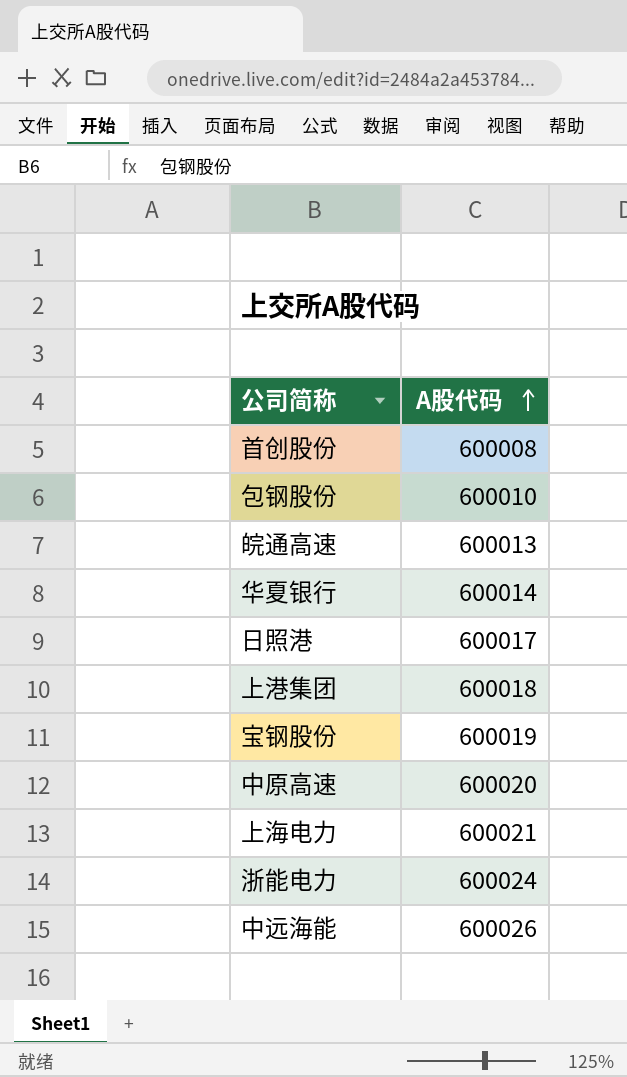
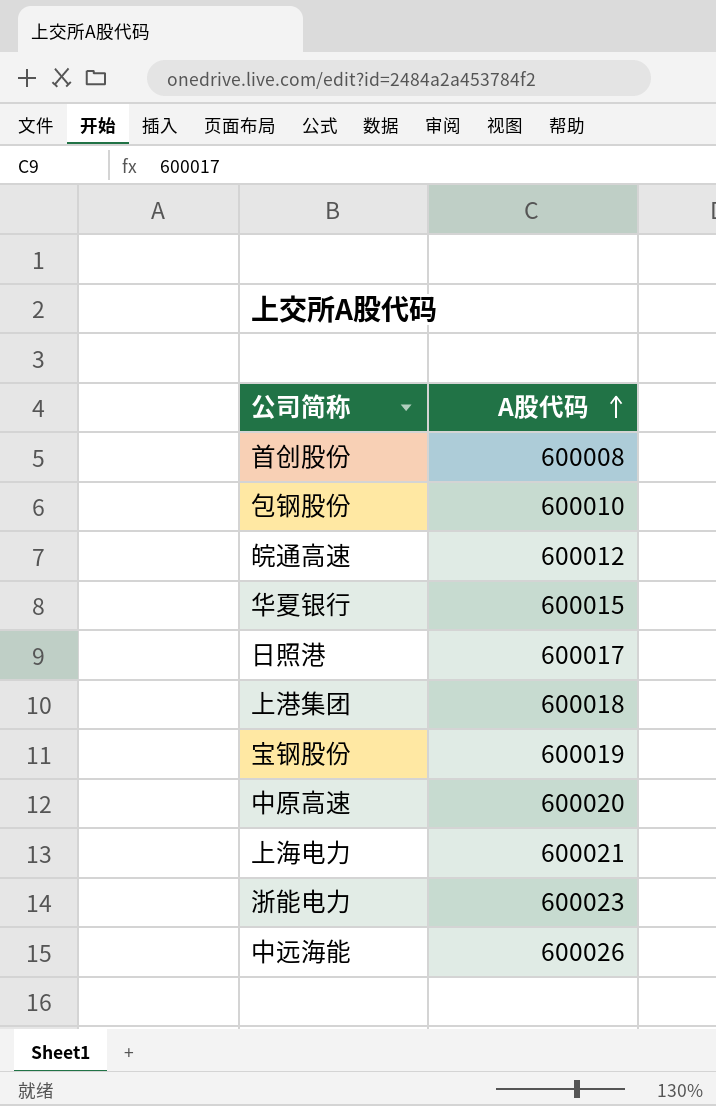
皖通高速 | A股代码: 600013 -> 600012
华夏银行 | A股代码: 600014 -> 600015
浙能电力 | A股代码: 600024 -> 600023

